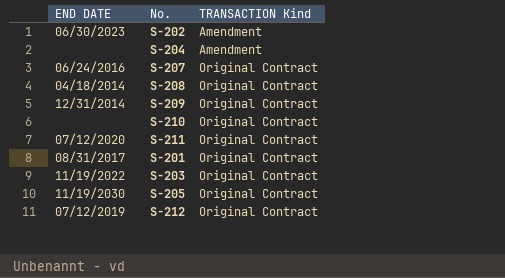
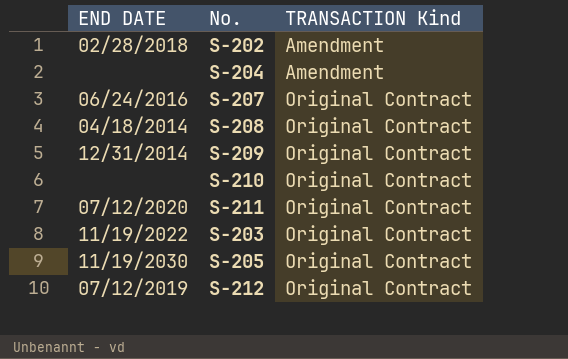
row S-201: 08/31/2017 | Original Contract -> none
S-202 | END DATE: 06/30/2023 -> 02/28/2018

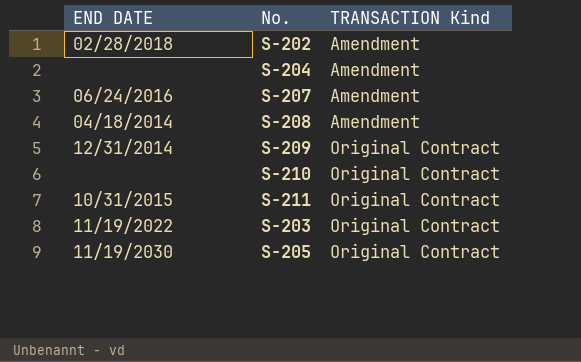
row S-212: 07/12/2019 | Original Contract -> none
S-207 | TRANSACTION Kind: Original Contract -> Amendment
S-208 | TRANSACTION Kind: Original Contract -> Amendment
S-211 | END DATE: 07/12/2020 -> 10/31/2015

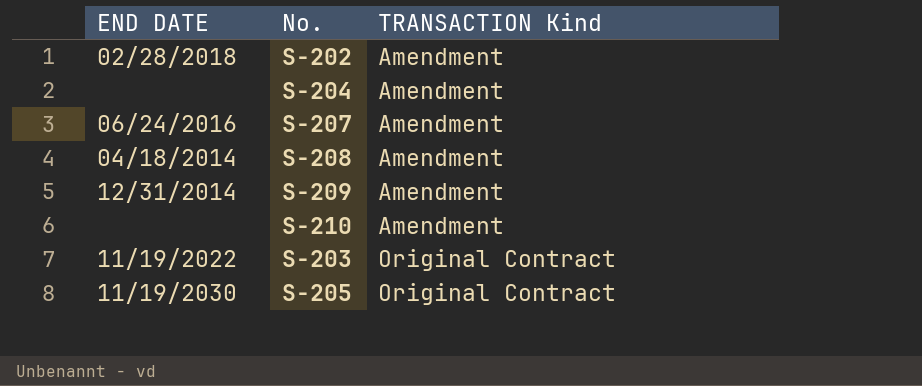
row S-211: 10/31/2015 | Original Contract -> none
S-209 | TRANSACTION Kind: Original Contract -> Amendment
S-210 | TRANSACTION Kind: Original Contract -> Amendment

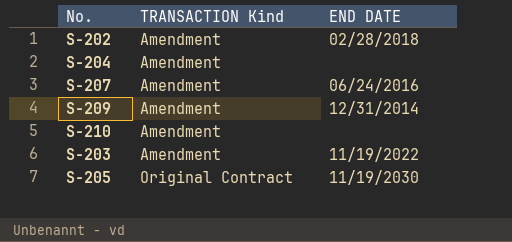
column END DATE | position: 1 -> 3
row S-208: 04/18/2014 | Amendment -> none
S-203 | TRANSACTION Kind: Original Contract -> Amendment

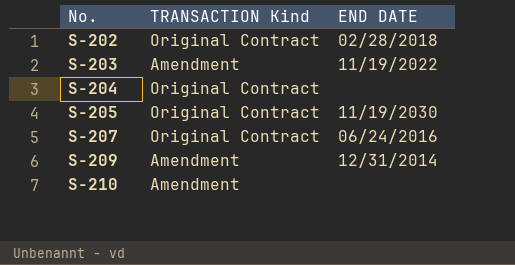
row order: TRANSACTION Kind ascending -> No. ascending
S-202 | TRANSACTION Kind: Amendment -> Original Contract
S-204 | TRANSACTION Kind: Amendment -> Original Contract
S-207 | TRANSACTION Kind: Amendment -> Original Contract

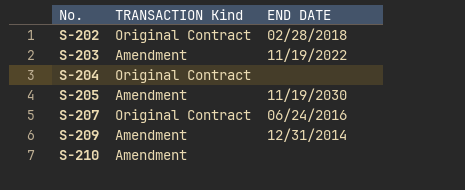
S-205 | TRANSACTION Kind: Original Contract -> Amendment

